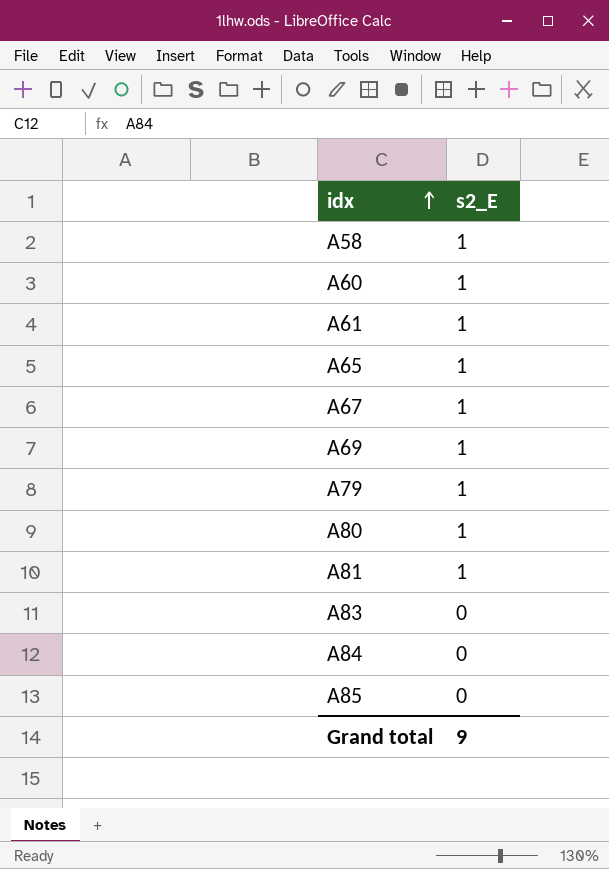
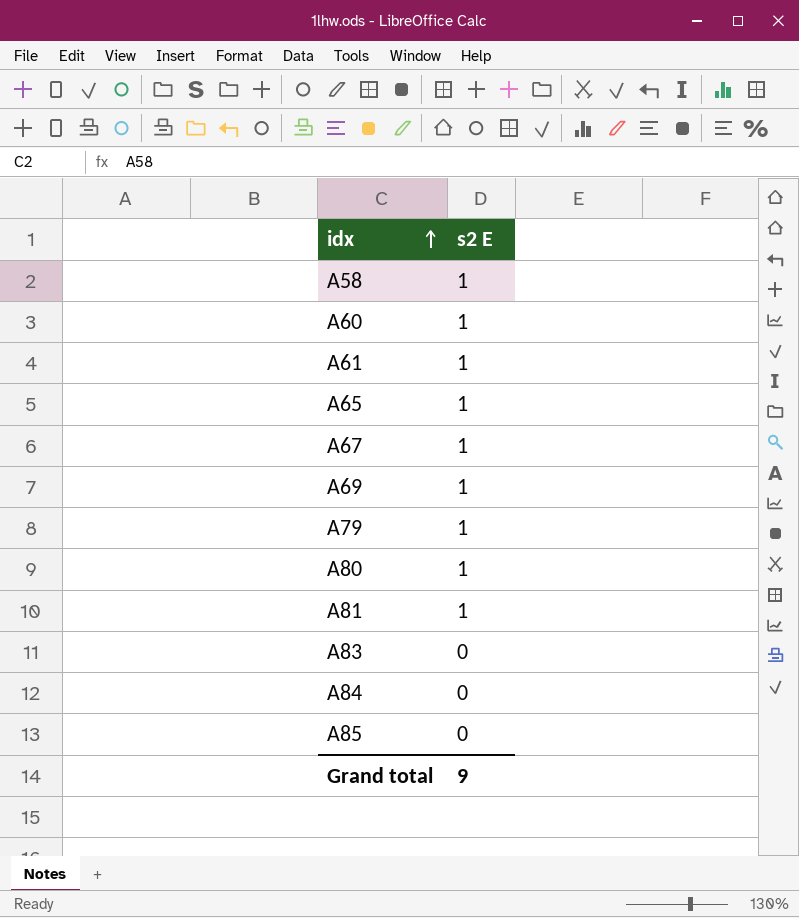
column name: s2_E -> s2 E

